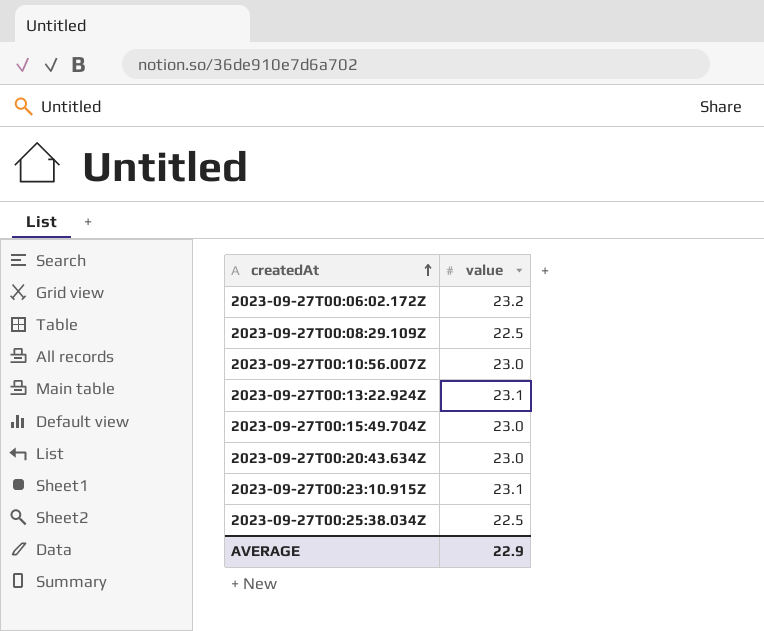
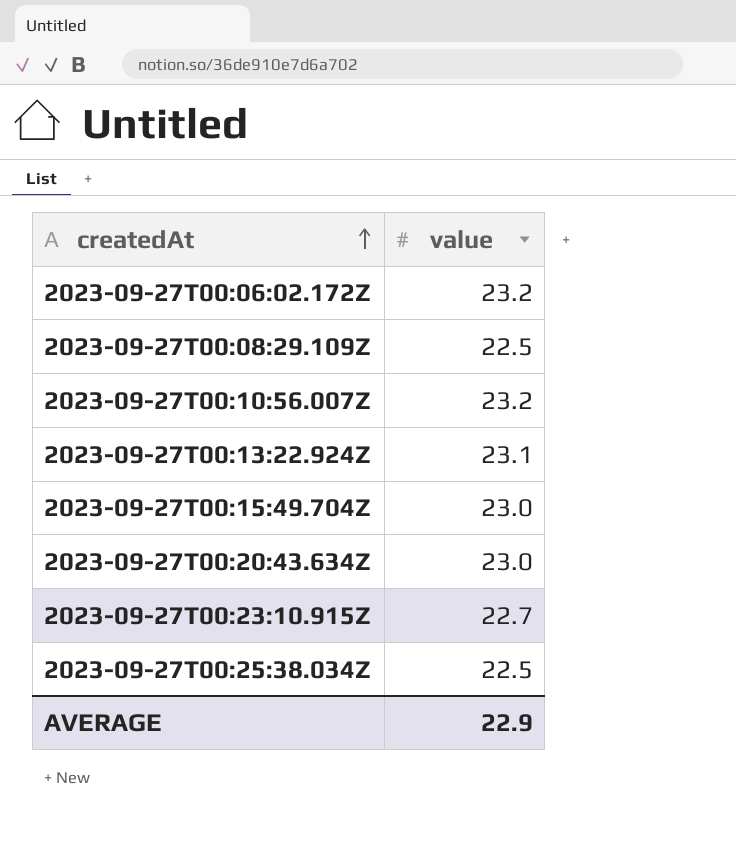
2023-09-27T00:10:56.007Z | value: 23.0 -> 23.2
2023-09-27T00:23:10.915Z | value: 23.1 -> 22.7

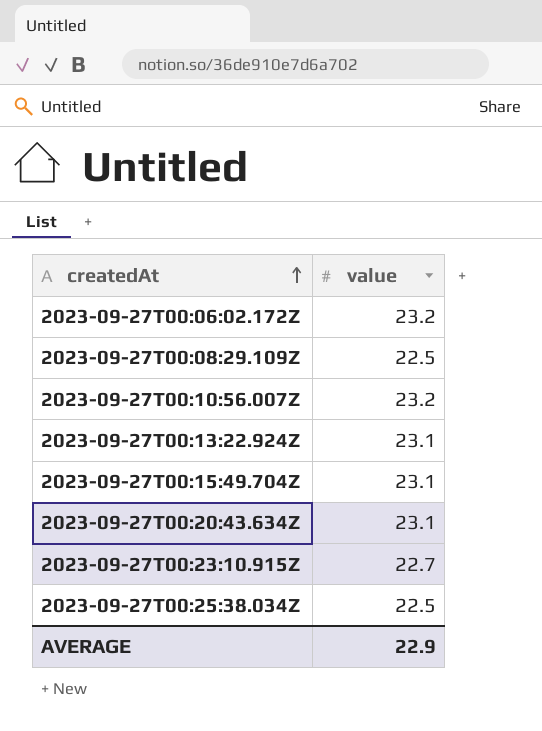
2023-09-27T00:15:49.704Z | value: 23.0 -> 23.1
2023-09-27T00:20:43.634Z | value: 23.0 -> 23.1

